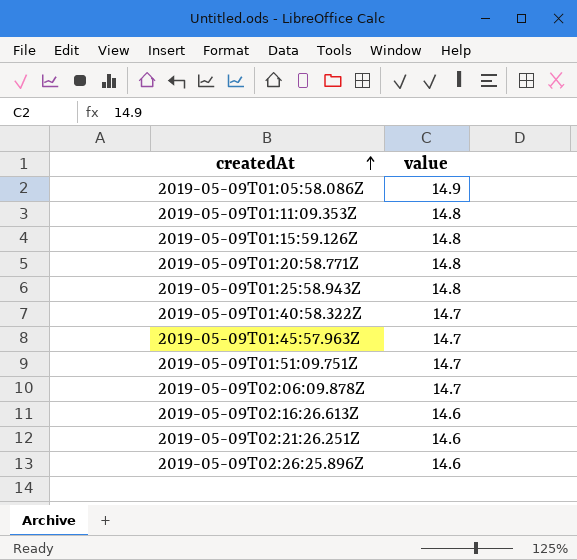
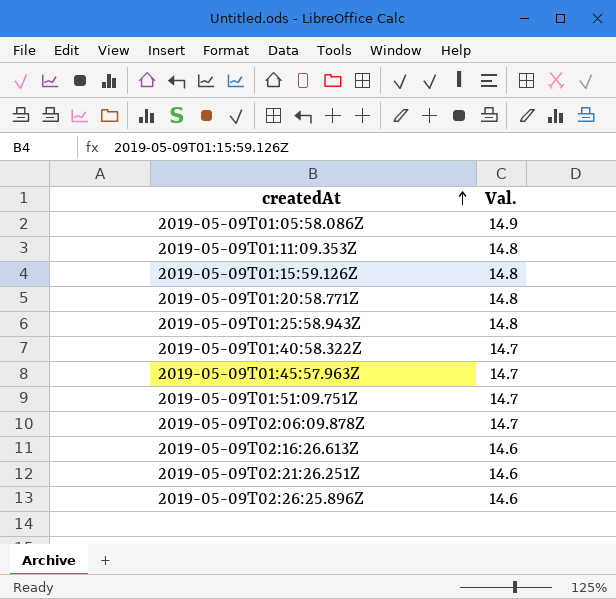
column name: value -> Val.

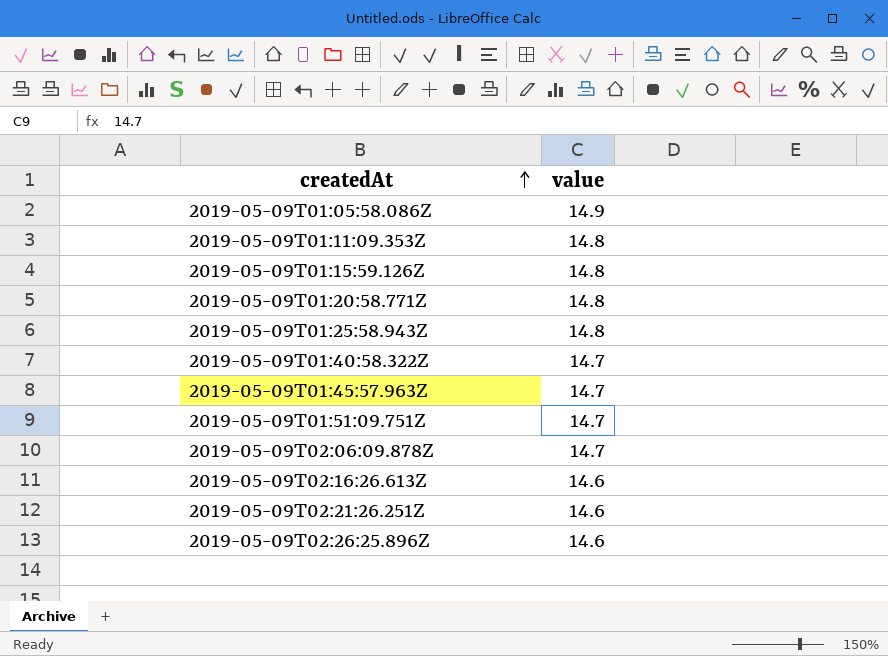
column name: Val. -> value

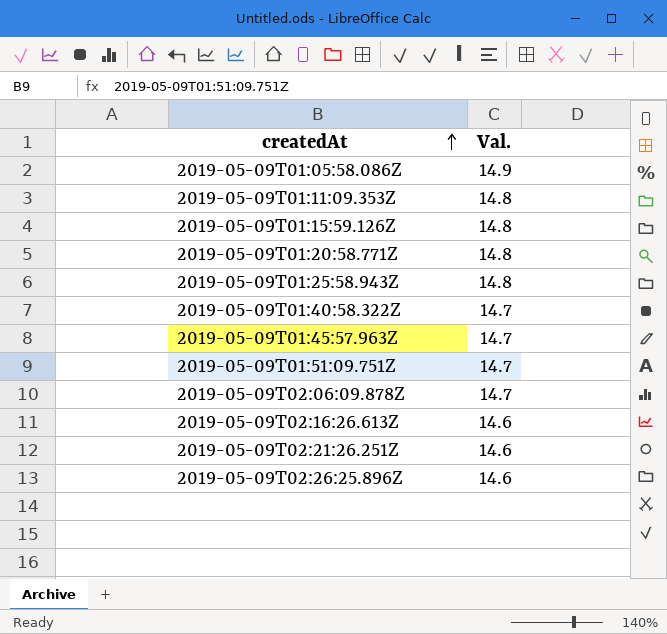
column name: value -> Val.

